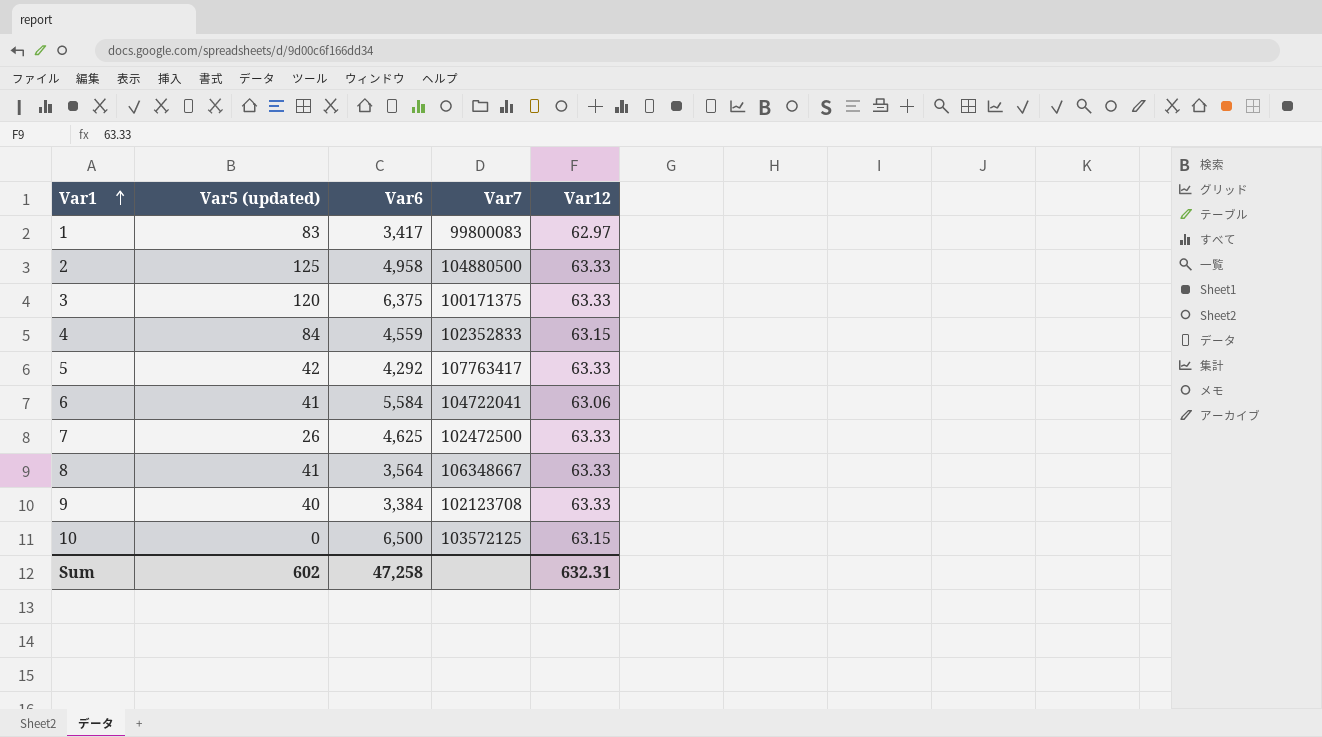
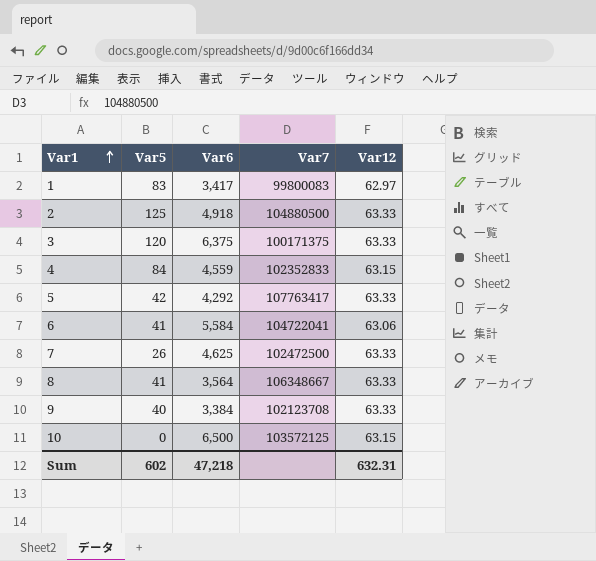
column name: Var5 (updated) -> Var5
2 | Var6: 4,958 -> 4,918
Sum | Var6: 47,258 -> 47,218

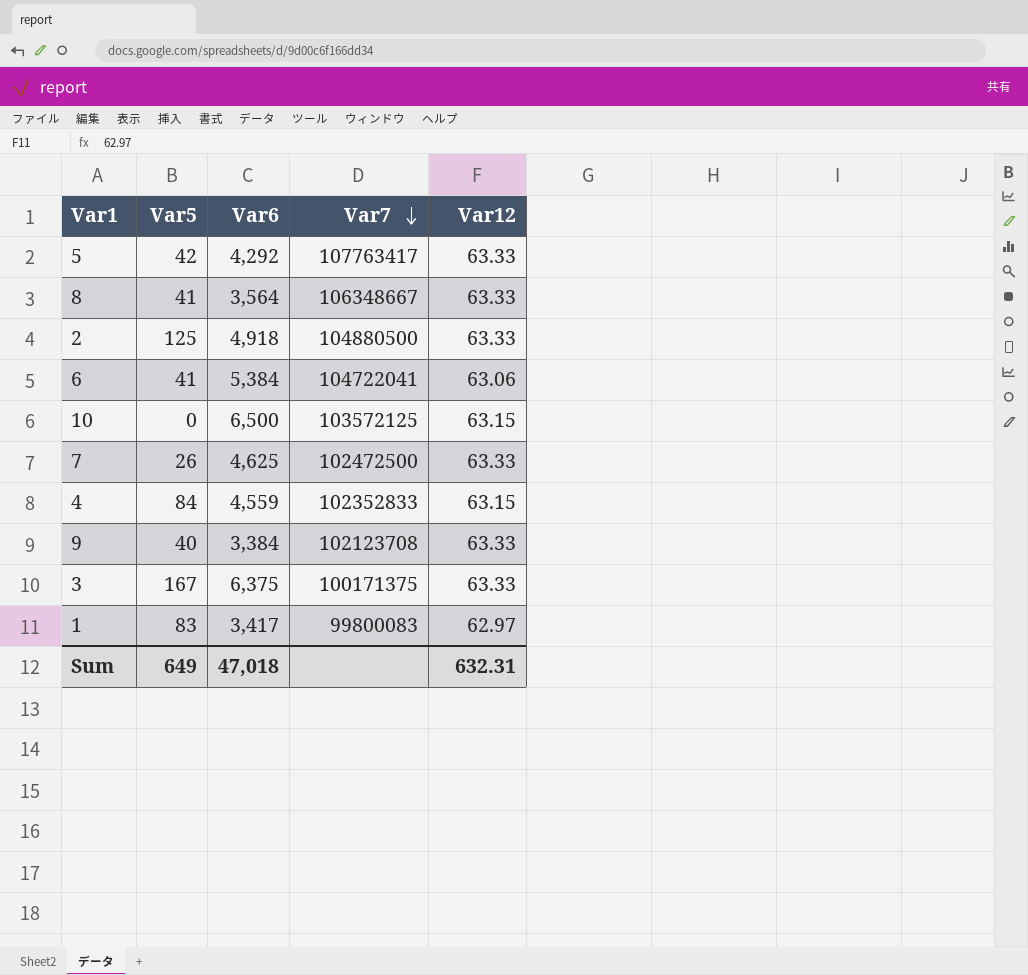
row order: Var1 ascending -> Var7 descending
6 | Var6: 5,584 -> 5,384
3 | Var5: 120 -> 167
Sum | Var5: 602 -> 649
Sum | Var6: 47,218 -> 47,018

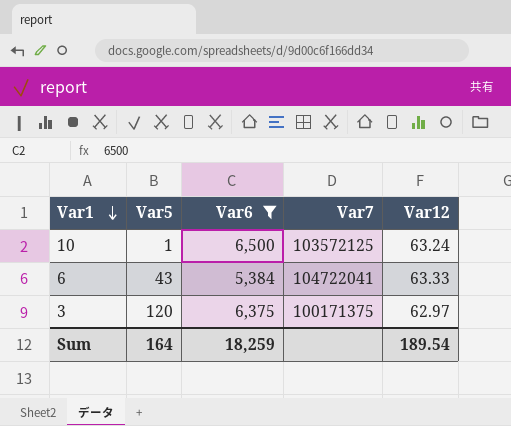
filter: none -> Var6 >= 5,384
row order: Var7 descending -> Var1 descending
10 | Var5: 0 -> 1
10 | Var12: 63.15 -> 63.24
6 | Var5: 41 -> 43
6 | Var12: 63.06 -> 63.33
3 | Var5: 167 -> 120
3 | Var12: 63.33 -> 62.97
Sum | Var5: 649 -> 164
Sum | Var6: 47,018 -> 18,259
Sum | Var12: 632.31 -> 189.54

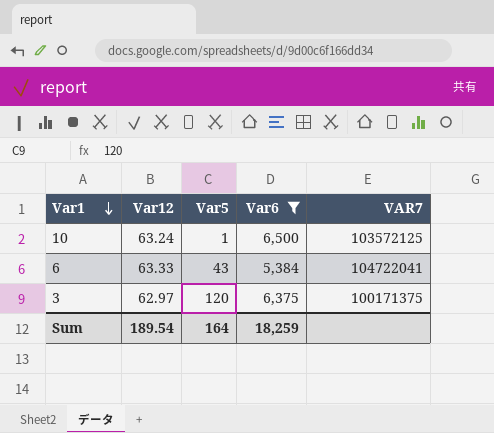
column Var12 | position: 5 -> 2
column name: Var7 -> VAR7

